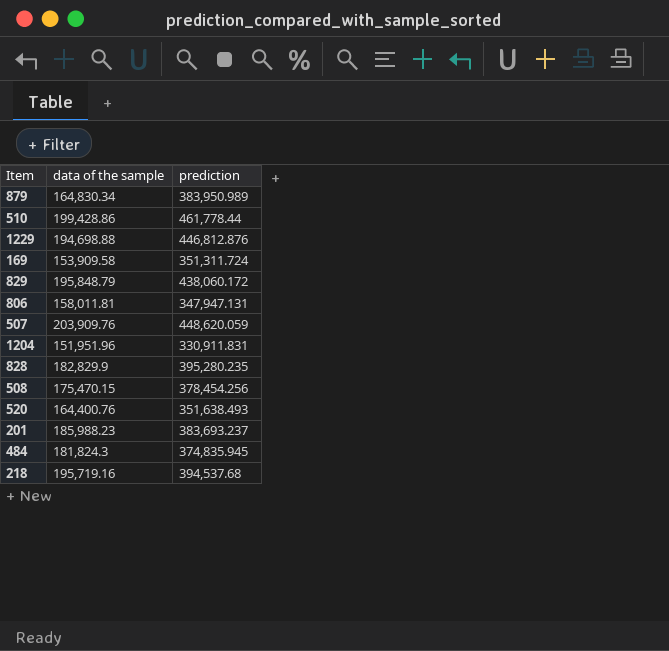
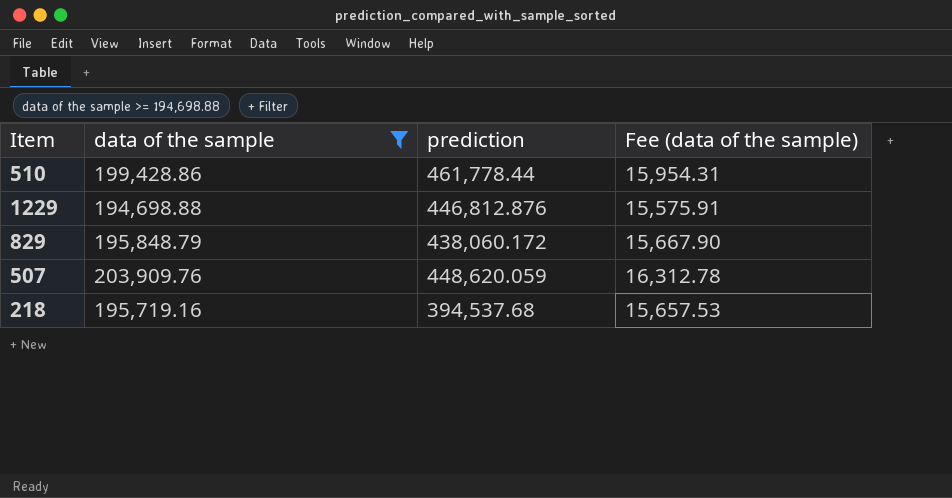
filter: none -> data of the sample >= 194,698.88
column Fee (data of the sample) | formula: none -> [data of the sample] * 0.08

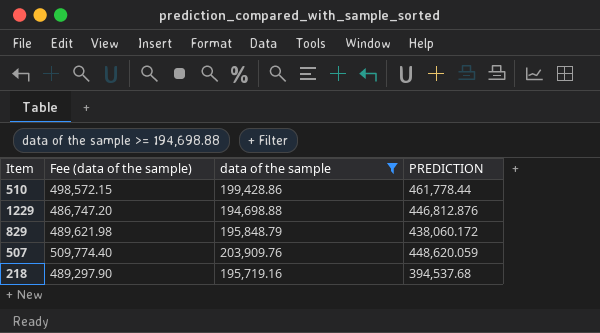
column Fee (data of the sample) | formula: [data of the sample] * 0.08 -> [data of the sample] * 2.5
column Fee (data of the sample) | position: 4 -> 2
column name: prediction -> PREDICTION

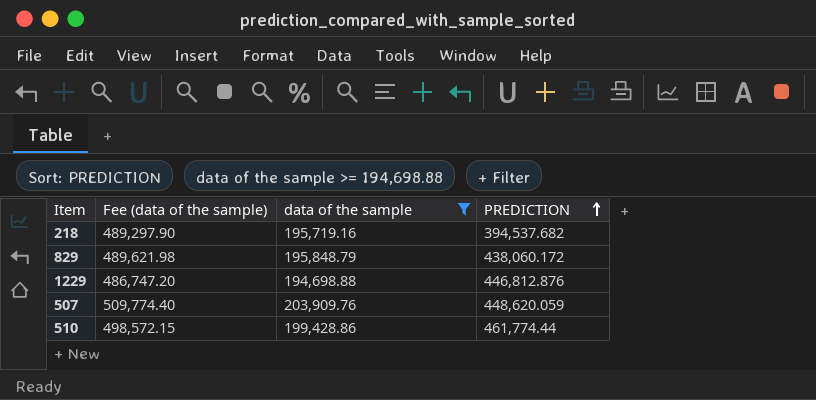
row order: none -> PREDICTION ascending
218 | PREDICTION: 394,537.68 -> 394,537.682
510 | PREDICTION: 461,778.44 -> 461,774.44

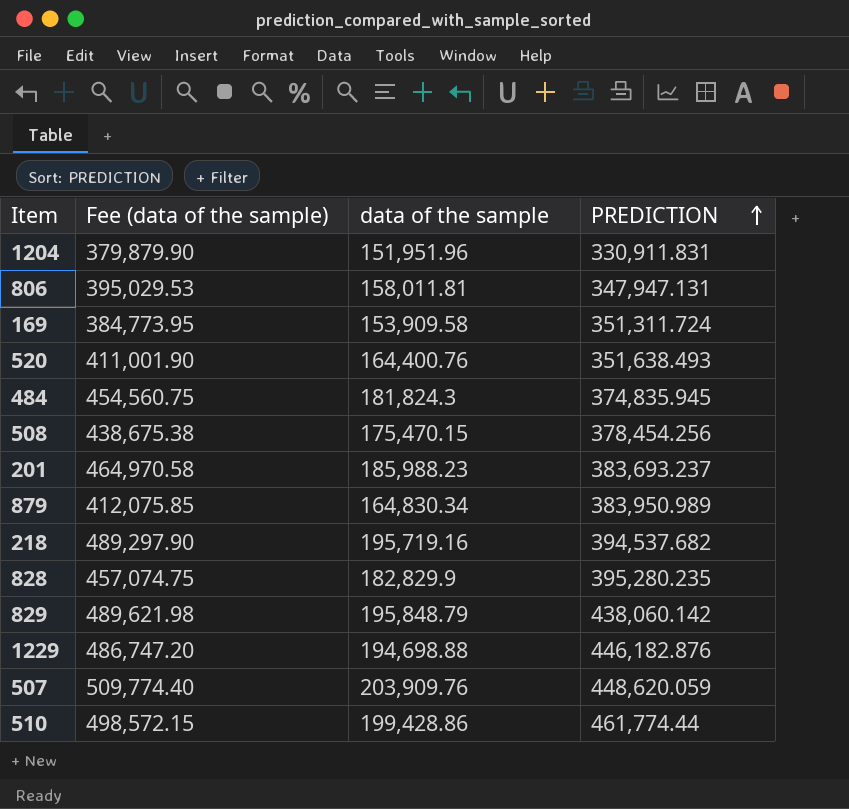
filter: data of the sample >= 194,698.88 -> none
829 | PREDICTION: 438,060.172 -> 438,060.142
1229 | PREDICTION: 446,812.876 -> 446,182.876

